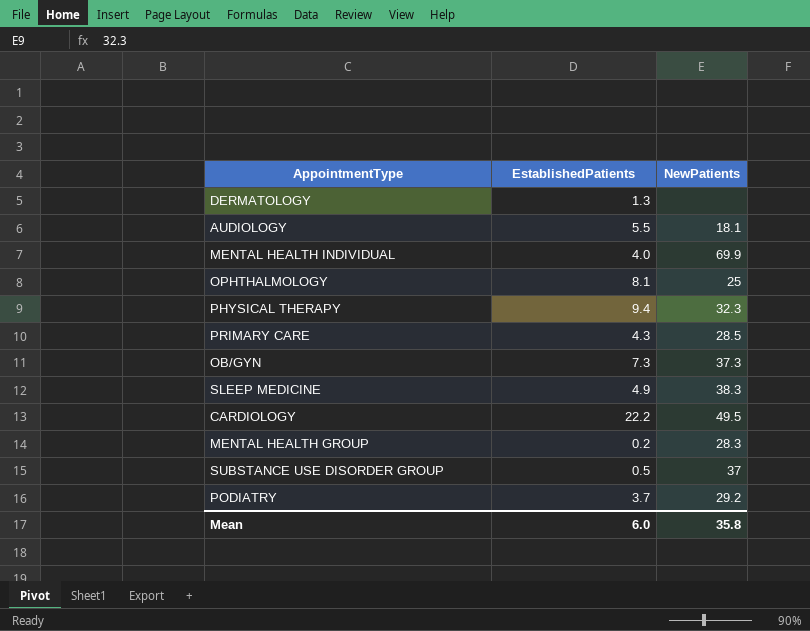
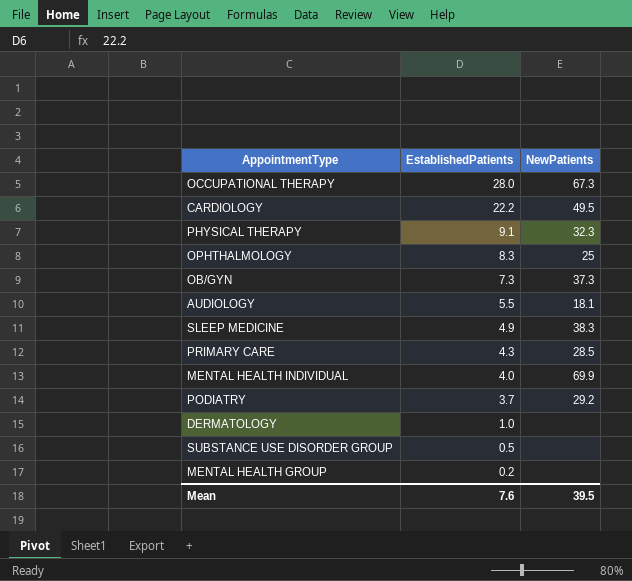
row order: none -> EstablishedPatients descending
row OCCUPATIONAL THERAPY: none -> 28.0 | 67.3
PHYSICAL THERAPY | EstablishedPatients: 9.4 -> 9.1
OPHTHALMOLOGY | EstablishedPatients: 8.1 -> 8.3
DERMATOLOGY | EstablishedPatients: 1.3 -> 1.0
SUBSTANCE USE DISORDER GROUP | NewPatients: 37 -> none
MENTAL HEALTH GROUP | NewPatients: 28.3 -> none
Mean | EstablishedPatients: 6.0 -> 7.6
Mean | NewPatients: 35.8 -> 39.5

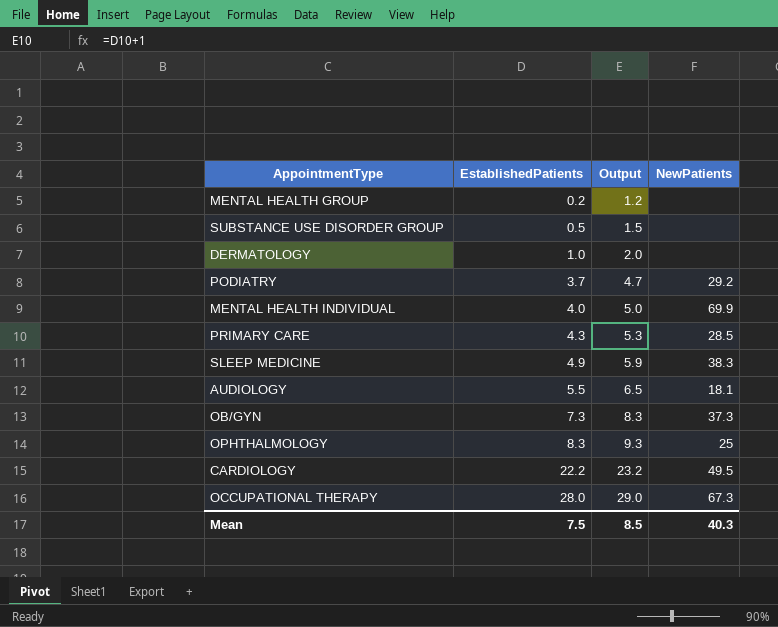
row order: EstablishedPatients descending -> EstablishedPatients ascending
column Output | formula: none -> [EstablishedPatients] + 1
row PHYSICAL THERAPY: 9.1 | 32.3 -> none
Mean | EstablishedPatients: 7.6 -> 7.5
Mean | NewPatients: 39.5 -> 40.3

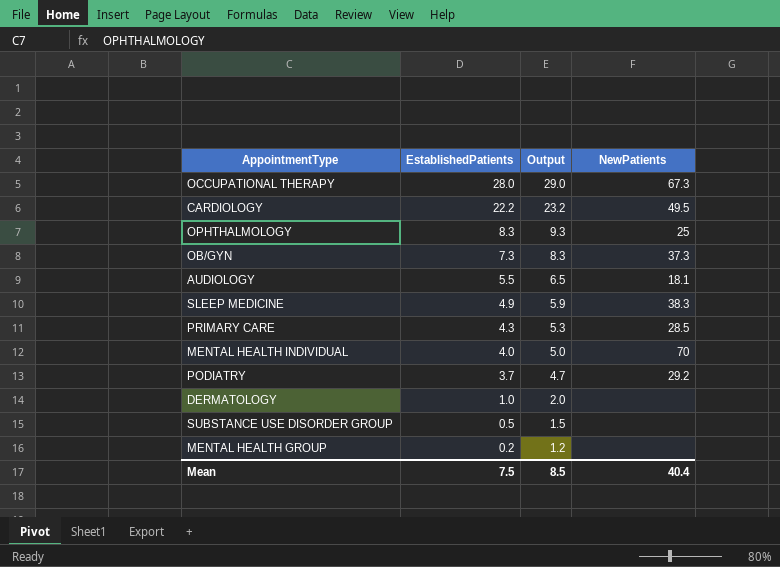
row order: EstablishedPatients ascending -> EstablishedPatients descending
MENTAL HEALTH INDIVIDUAL | NewPatients: 69.9 -> 70
Mean | NewPatients: 40.3 -> 40.4

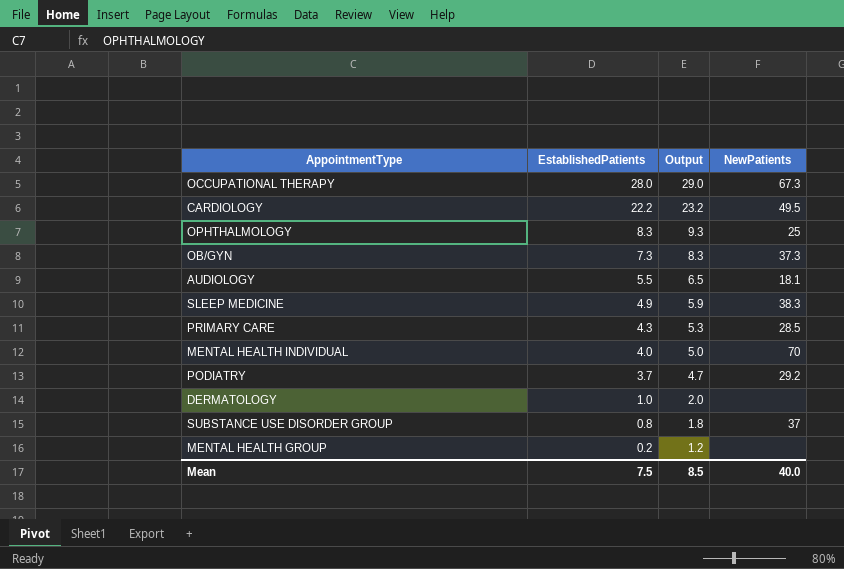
SUBSTANCE USE DISORDER GROUP | EstablishedPatients: 0.5 -> 0.8
SUBSTANCE USE DISORDER GROUP | Output: 1.5 -> 1.8
SUBSTANCE USE DISORDER GROUP | NewPatients: none -> 37
Mean | NewPatients: 40.4 -> 40.0

